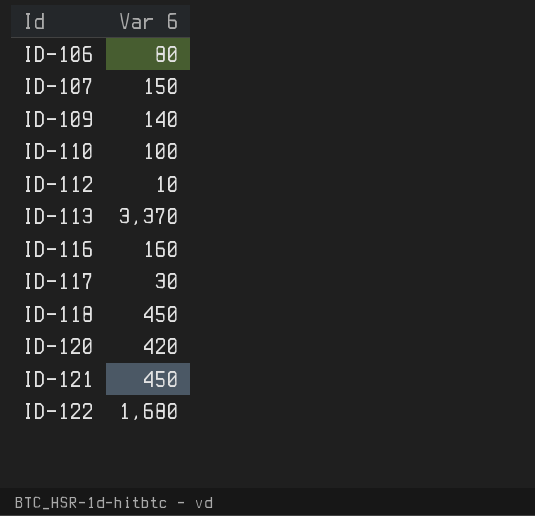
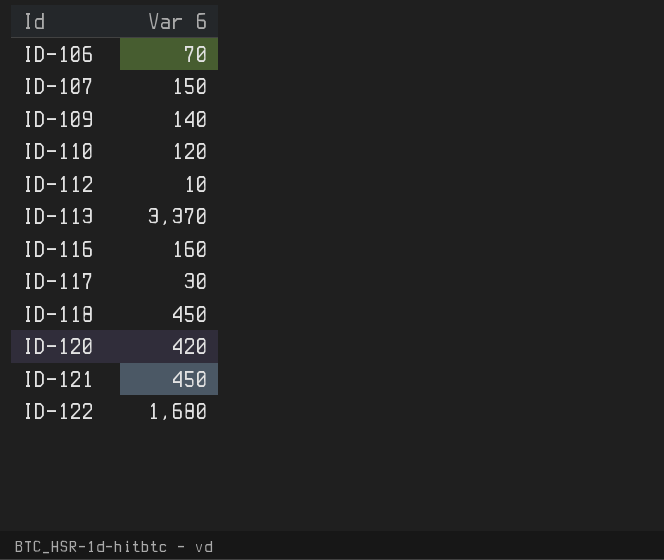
ID-106 | Var 6: 80 -> 70
ID-110 | Var 6: 100 -> 120

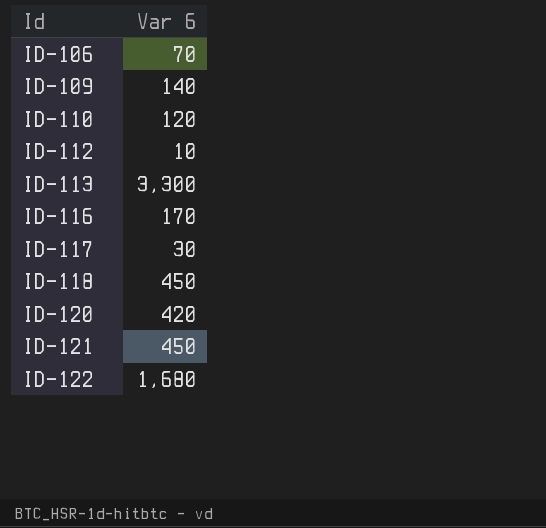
row ID-107: 150 -> none
ID-113 | Var 6: 3,370 -> 3,300
ID-116 | Var 6: 160 -> 170

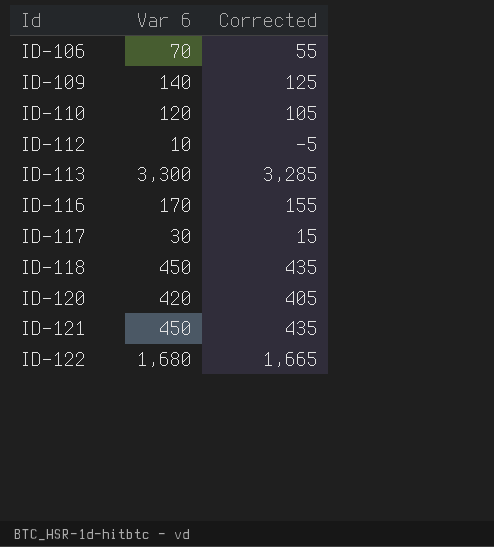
column Corrected | formula: none -> [Var 6] - 15

